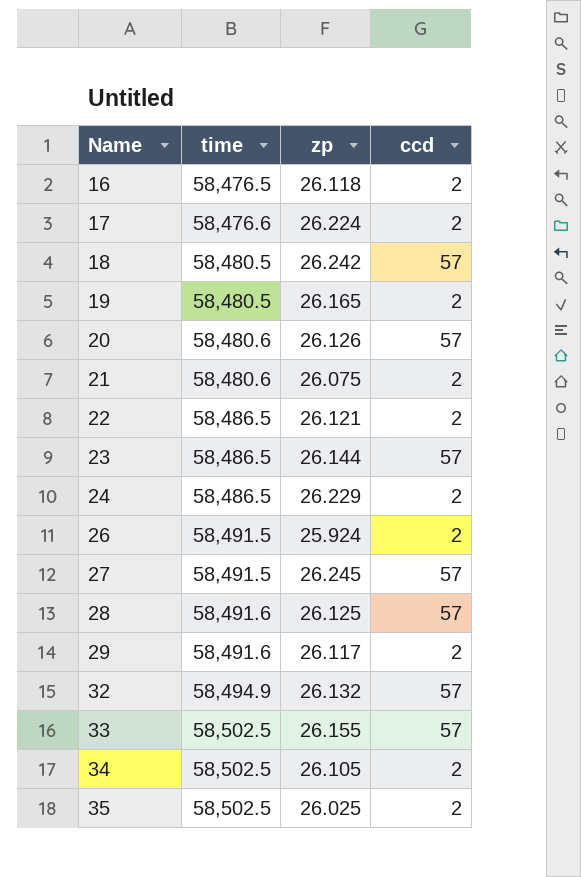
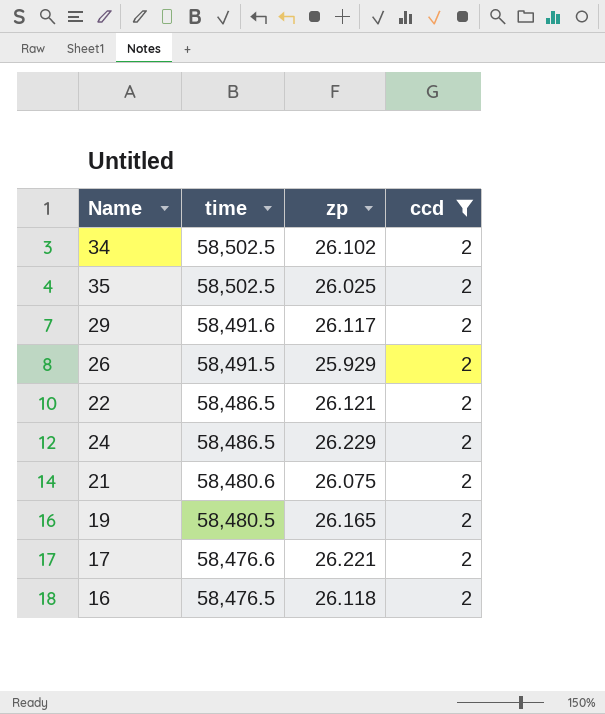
filter: none -> ccd = 2
row order: Name ascending -> time descending
34 | zp: 26.105 -> 26.102
26 | zp: 25.924 -> 25.929
17 | zp: 26.224 -> 26.221

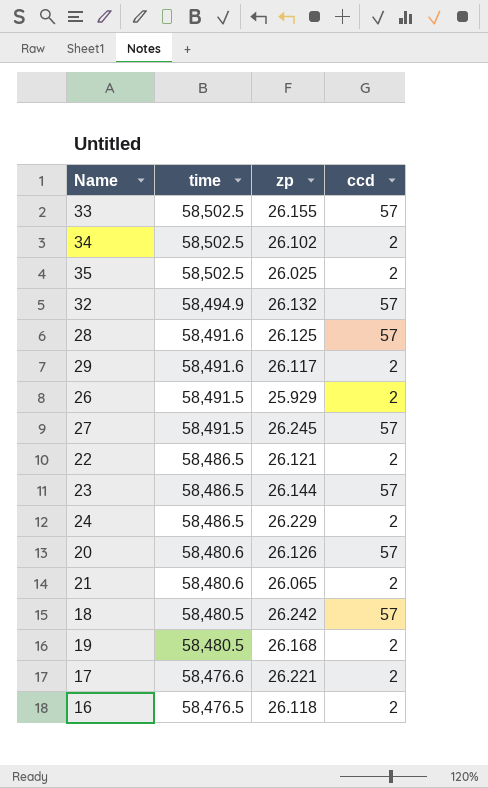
filter: ccd = 2 -> none
21 | zp: 26.075 -> 26.065
19 | zp: 26.165 -> 26.168

